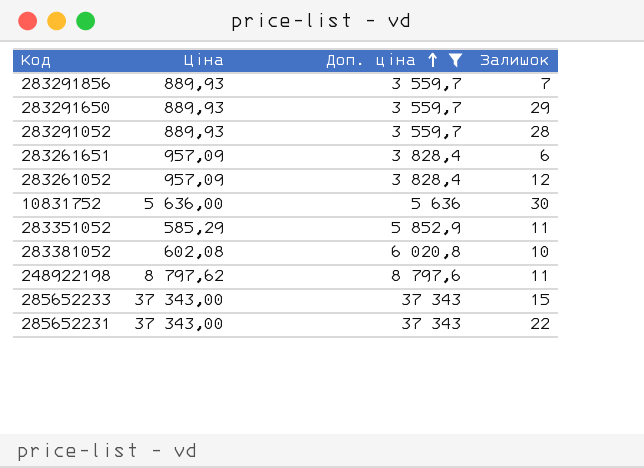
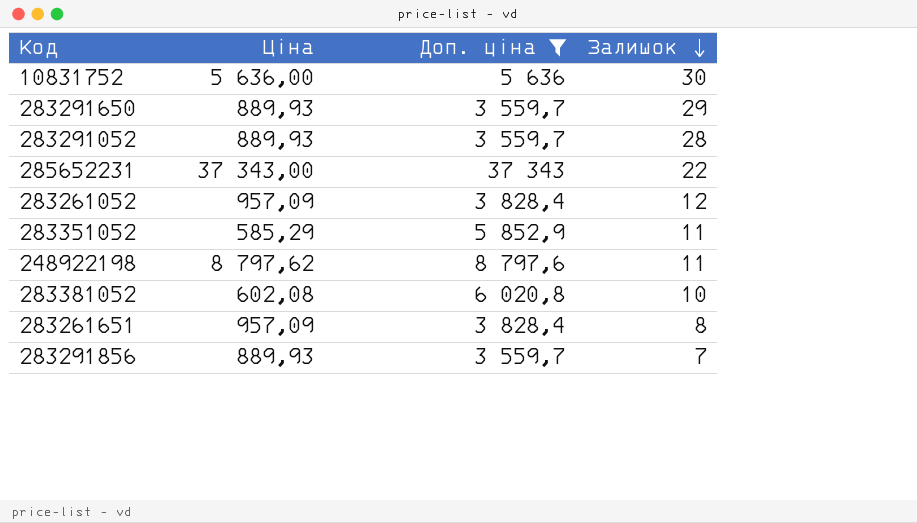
row order: Доп. ціна ascending -> Залишок descending
row 285652233: 37 343,00 | 37 343 | 15 -> none
283261651 | Залишок: 6 -> 8

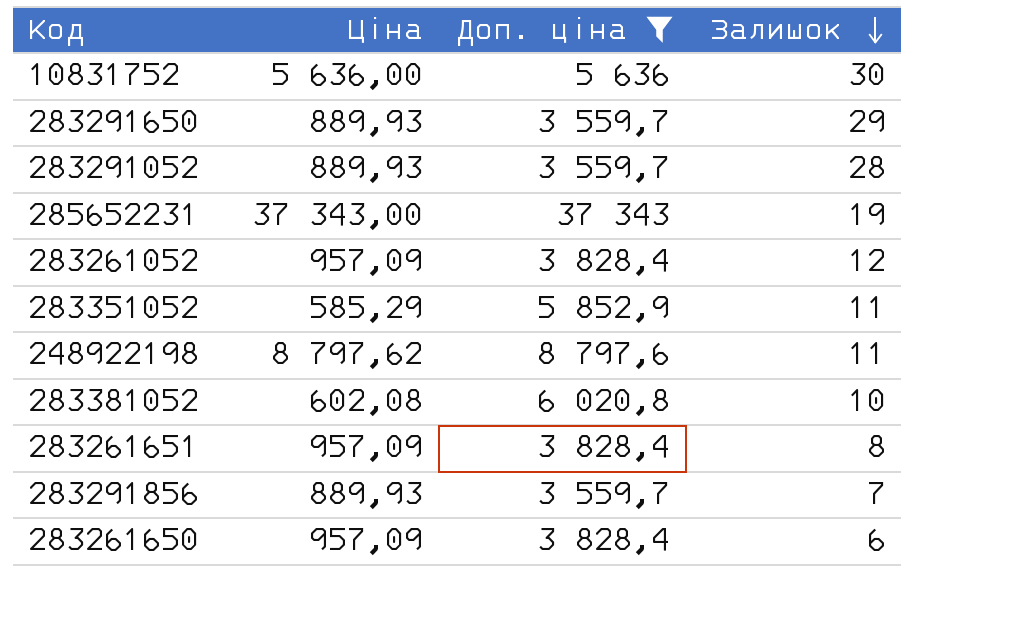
285652231 | Залишок: 22 -> 19
row 283261650: none -> 957,09 | 3 828,4 | 6

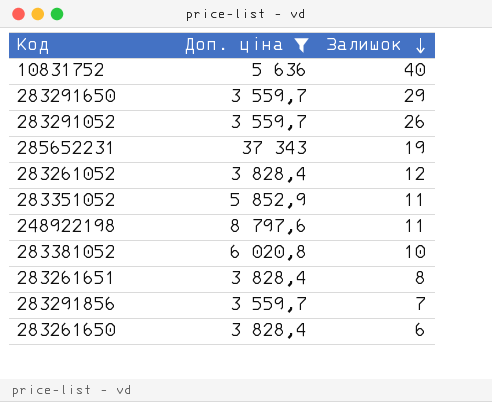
column Ціна | position: 2 -> none
10831752 | Залишок: 30 -> 40
283291052 | Залишок: 28 -> 26

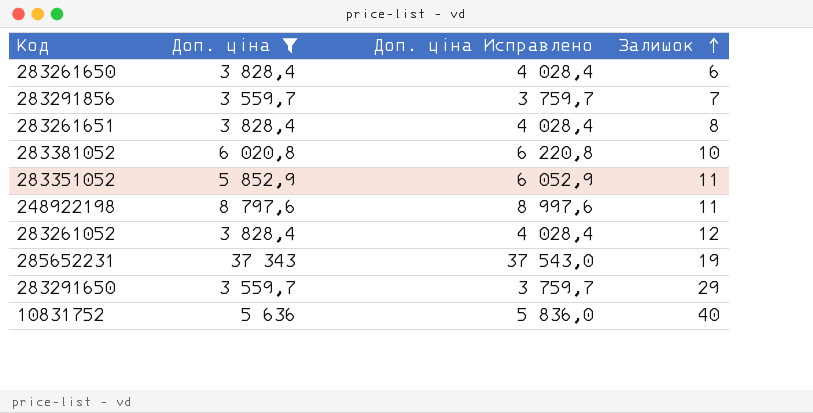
row order: Залишок descending -> Залишок ascending
column Доп. ціна Исправлено | formula: none -> [Доп. ціна] + 200
row 283291052: 3 559,7 | 26 -> none

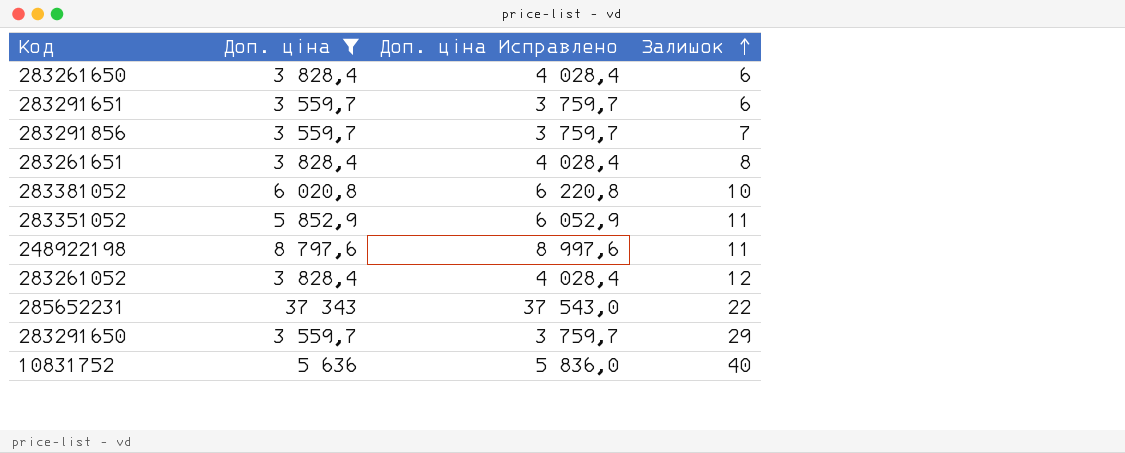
row 283291651: none -> 3 559,7 | 3 759,7 | 6
285652231 | Залишок: 19 -> 22

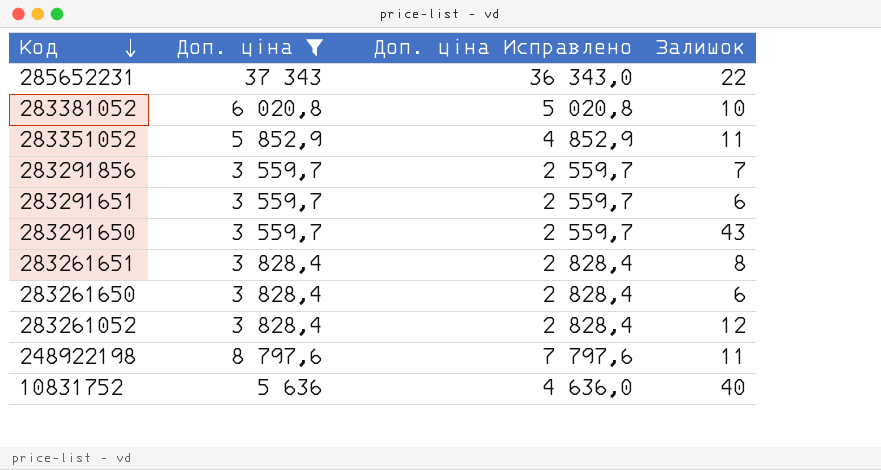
row order: Залишок ascending -> Код descending
column Доп. ціна Исправлено | formula: [Доп. ціна] + 200 -> [Доп. ціна] - 1000
283291650 | Залишок: 29 -> 43

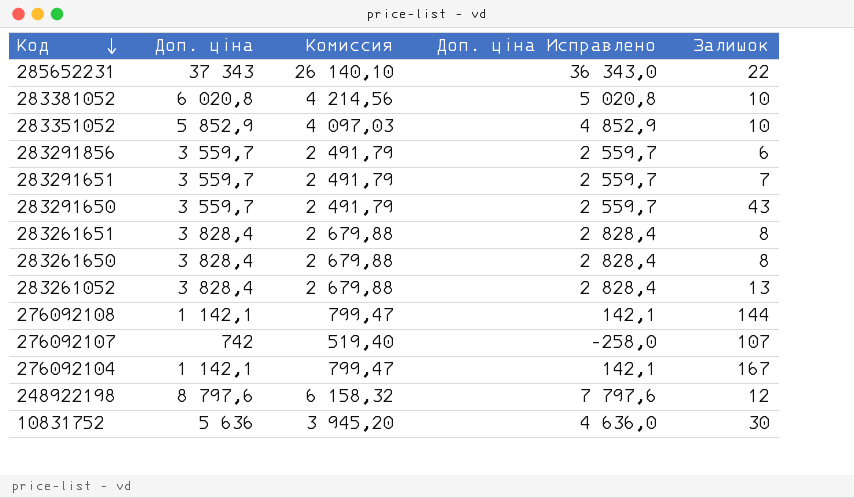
filter: Доп. ціна >= 3 559,7 -> none
column Комиссия | formula: none -> [Доп. ціна] * 0,7
283351052 | Залишок: 11 -> 10
283291856 | Залишок: 7 -> 6
283291651 | Залишок: 6 -> 7
283261650 | Залишок: 6 -> 8
283261052 | Залишок: 12 -> 13
248922198 | Залишок: 11 -> 12
10831752 | Залишок: 40 -> 30

